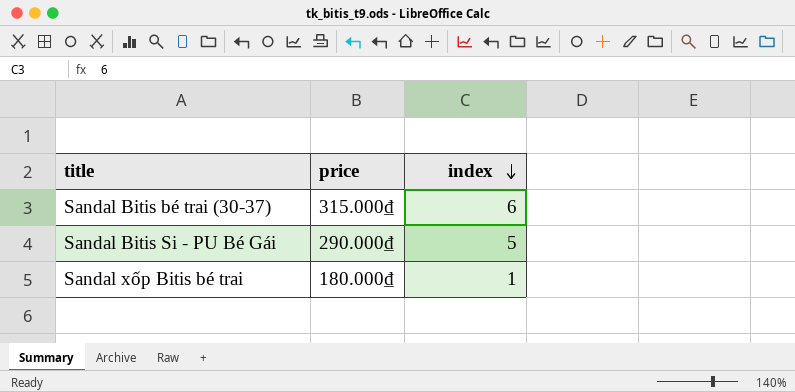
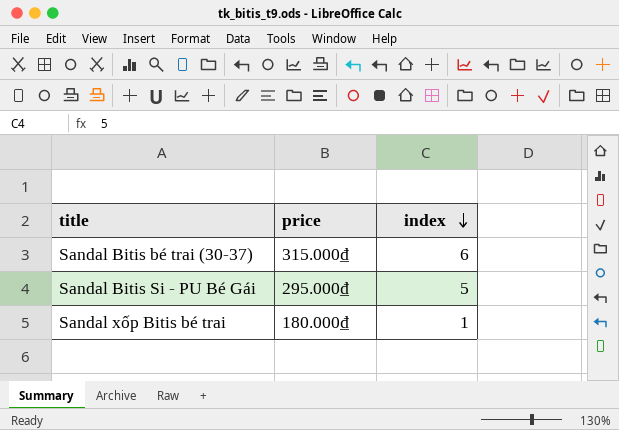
Sandal Bitis Si - PU Bé Gái | price: 290.000₫ -> 295.000₫

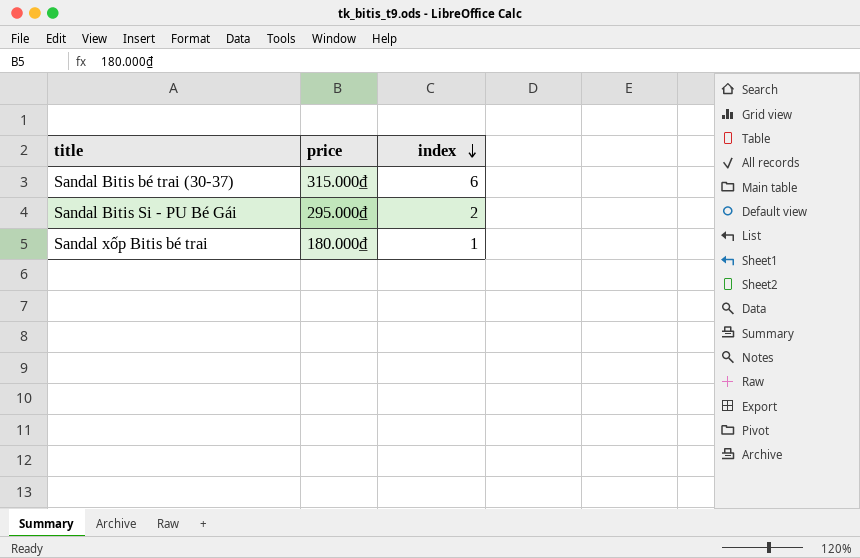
Sandal Bitis Si - PU Bé Gái | index: 5 -> 2

